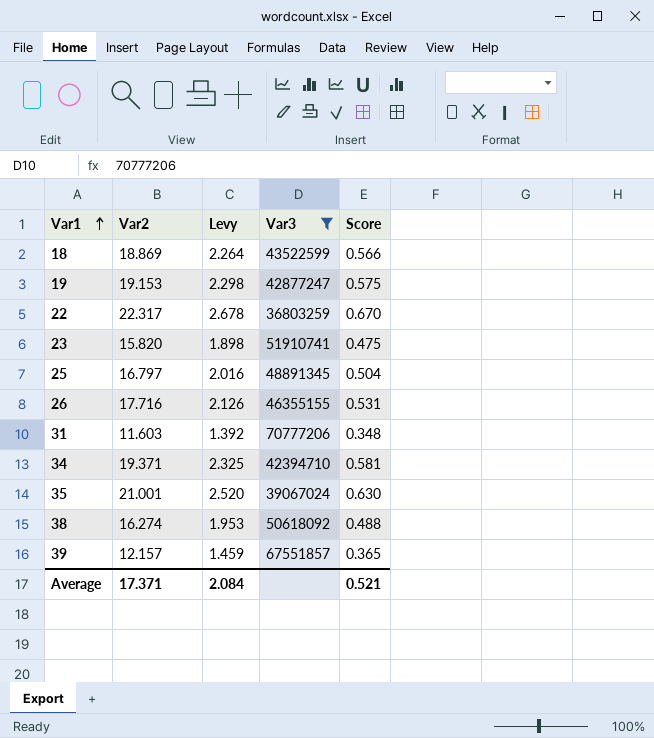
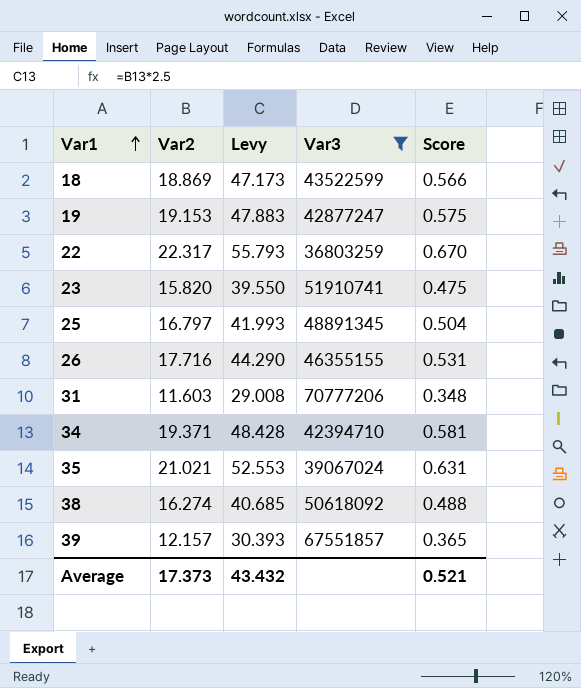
column Levy | formula: [Var2] * 0.12 -> [Var2] * 2.5
35 | Var2: 21.001 -> 21.021
35 | Score: 0.630 -> 0.631
Average | Var2: 17.371 -> 17.373
Average | Levy: 2.084 -> 43.432

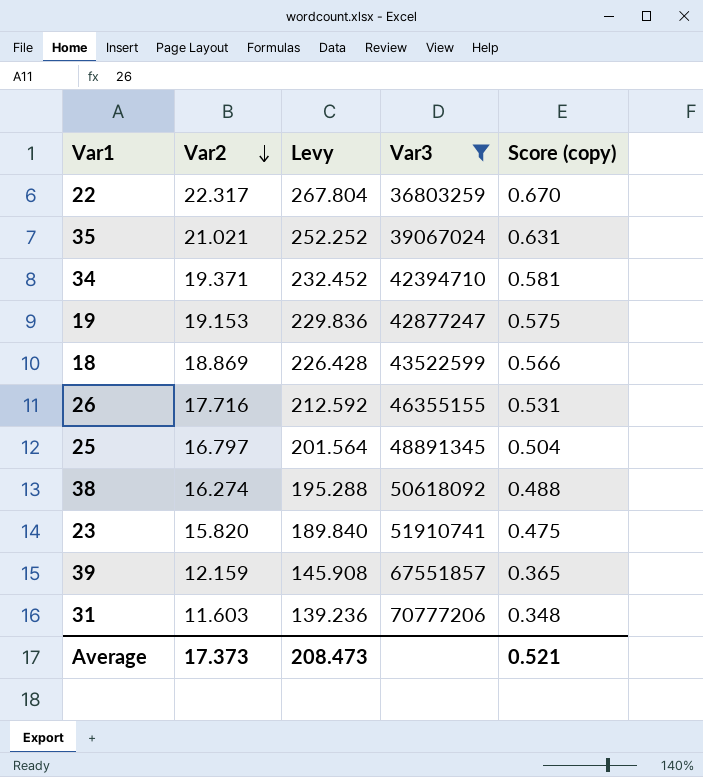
row order: Var1 ascending -> Var2 descending
column Levy | formula: [Var2] * 2.5 -> [Var2] * 12
column name: Score -> Score (copy)
39 | Var2: 12.157 -> 12.159
Average | Levy: 43.432 -> 208.473

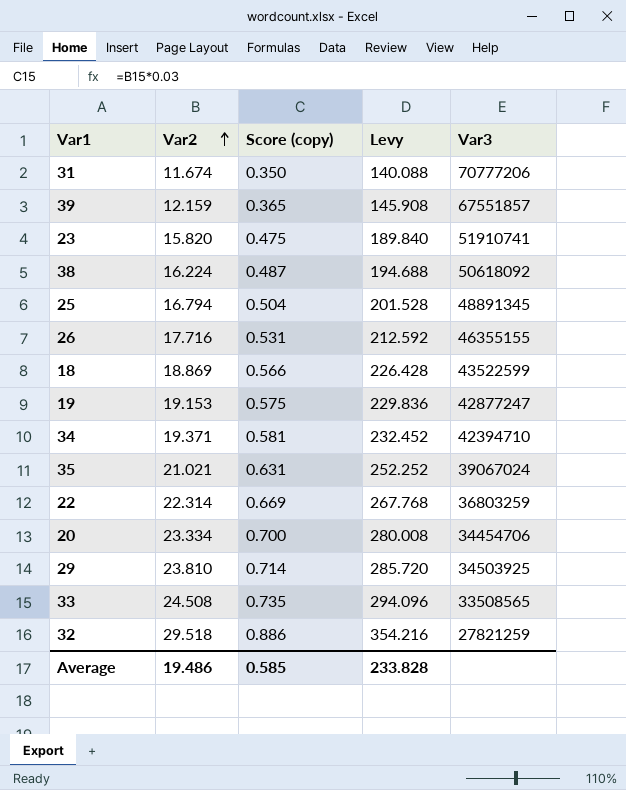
filter: Var3 >= 36803259 -> none
row order: Var2 descending -> Var2 ascending
column Score (copy) | position: 5 -> 3
31 | Var2: 11.603 -> 11.674
31 | Score (copy): 0.348 -> 0.350
31 | Levy: 139.236 -> 140.088
38 | Var2: 16.274 -> 16.224
38 | Score (copy): 0.488 -> 0.487
38 | Levy: 195.288 -> 194.688
25 | Var2: 16.797 -> 16.794
25 | Levy: 201.564 -> 201.528
22 | Var2: 22.317 -> 22.314
22 | Score (copy): 0.670 -> 0.669
22 | Levy: 267.804 -> 267.768
Average | Var2: 17.373 -> 19.486
Average | Score (copy): 0.521 -> 0.585
Average | Levy: 208.473 -> 233.828

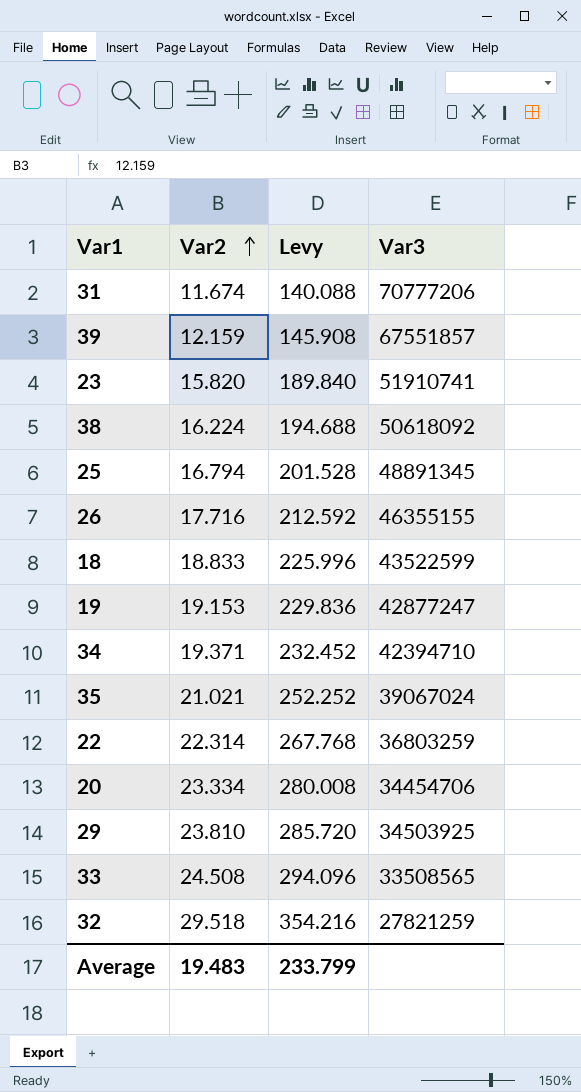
column Score (copy) | formula: [Var2] * 0.03 -> none
18 | Var2: 18.869 -> 18.833
18 | Levy: 226.428 -> 225.996
Average | Var2: 19.486 -> 19.483
Average | Levy: 233.828 -> 233.799

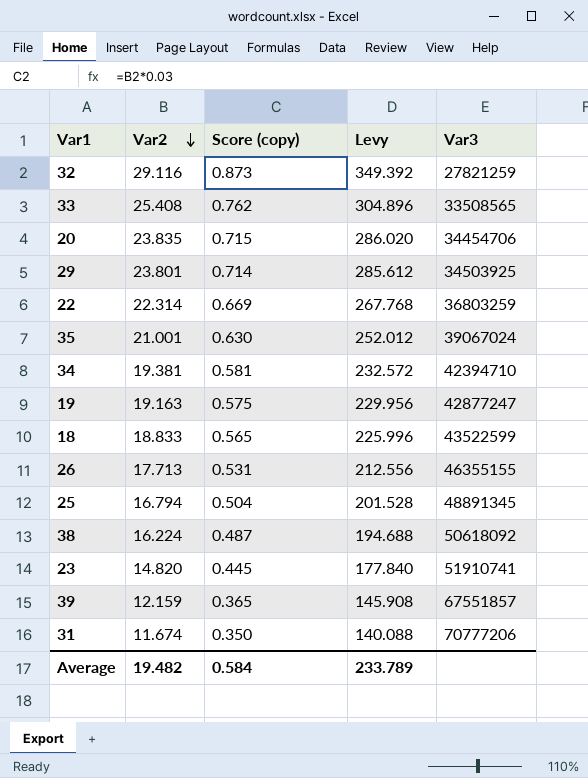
row order: Var2 ascending -> Var2 descending
column Score (copy) | formula: none -> [Var2] * 0.03
32 | Var2: 29.518 -> 29.116
32 | Levy: 354.216 -> 349.392
33 | Var2: 24.508 -> 25.408
33 | Levy: 294.096 -> 304.896
20 | Var2: 23.334 -> 23.835
20 | Levy: 280.008 -> 286.020
29 | Var2: 23.810 -> 23.801
29 | Levy: 285.720 -> 285.612
35 | Var2: 21.021 -> 21.001
35 | Levy: 252.252 -> 252.012
34 | Var2: 19.371 -> 19.381
34 | Levy: 232.452 -> 232.572
19 | Var2: 19.153 -> 19.163
19 | Levy: 229.836 -> 229.956
26 | Var2: 17.716 -> 17.713
26 | Levy: 212.592 -> 212.556
23 | Var2: 15.820 -> 14.820
23 | Levy: 189.840 -> 177.840
Average | Var2: 19.483 -> 19.482
Average | Levy: 233.799 -> 233.789

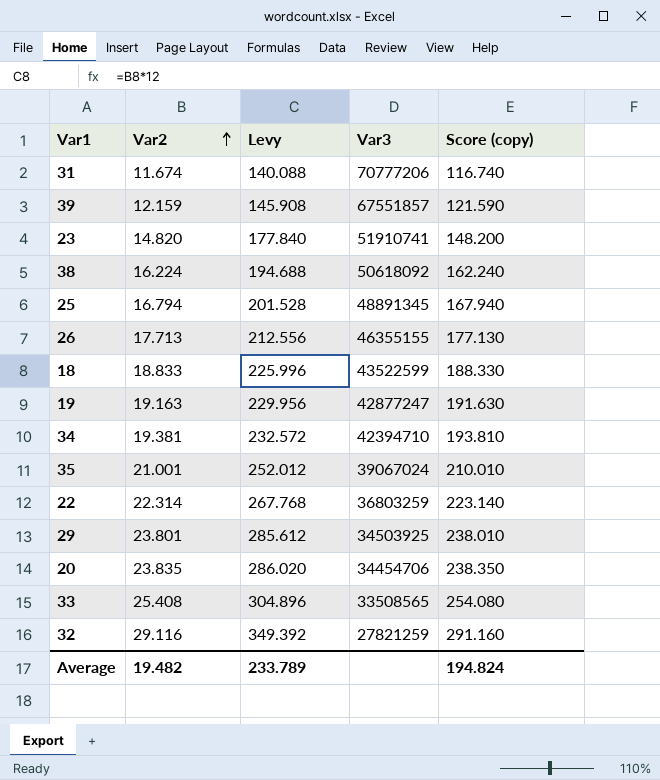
row order: Var2 descending -> Var2 ascending
column Score (copy) | formula: [Var2] * 0.03 -> [Var2] * 10
column Score (copy) | position: 3 -> 5
Average | Score (copy): 0.584 -> 194.824

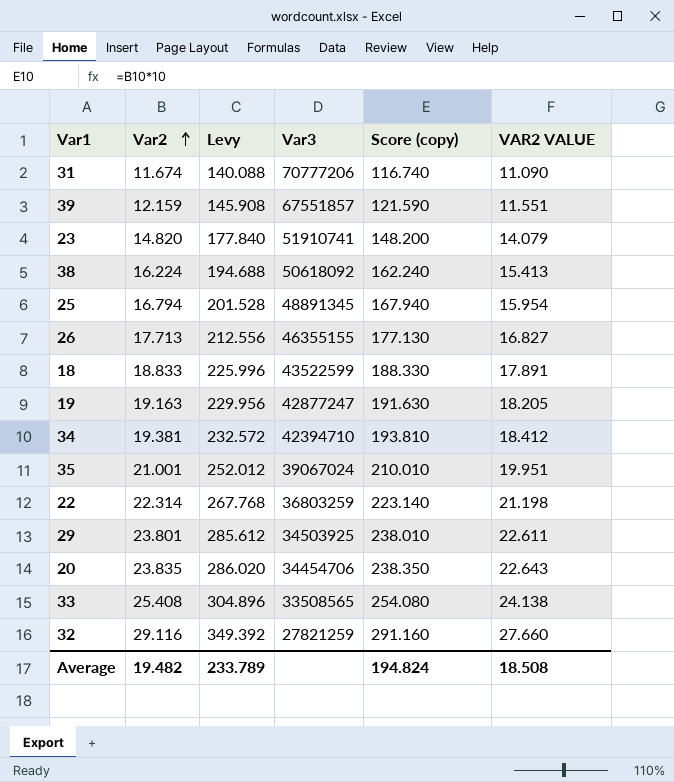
column VAR2 VALUE | formula: none -> [Var2] * 0.95

